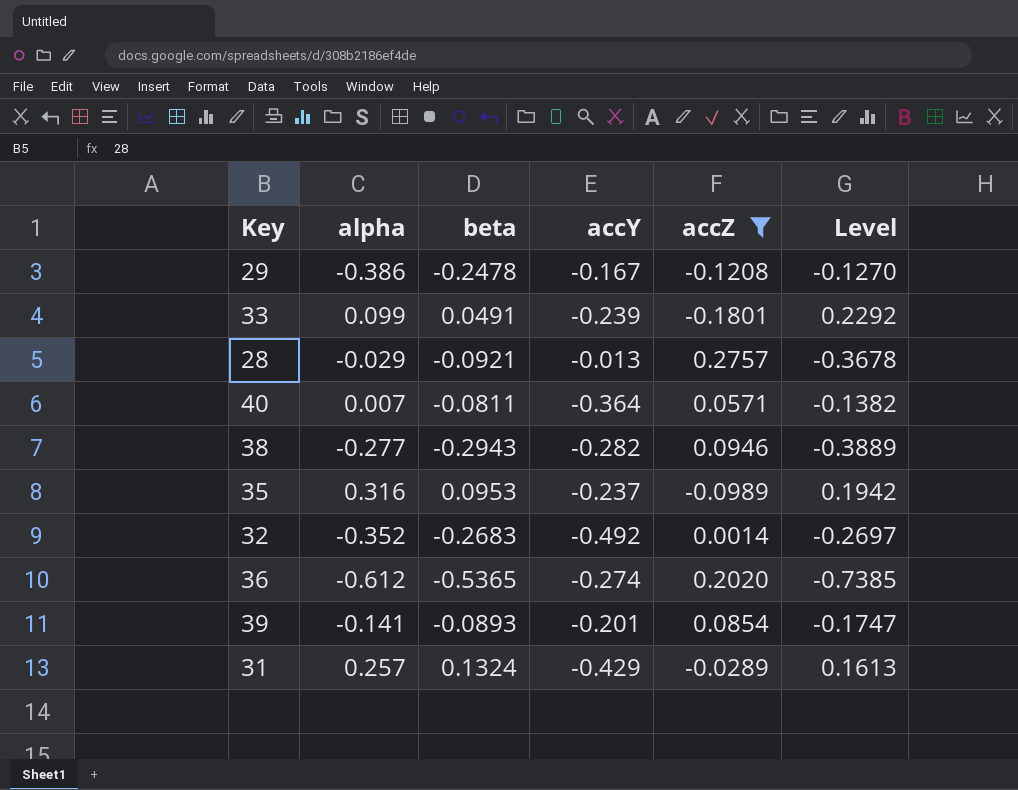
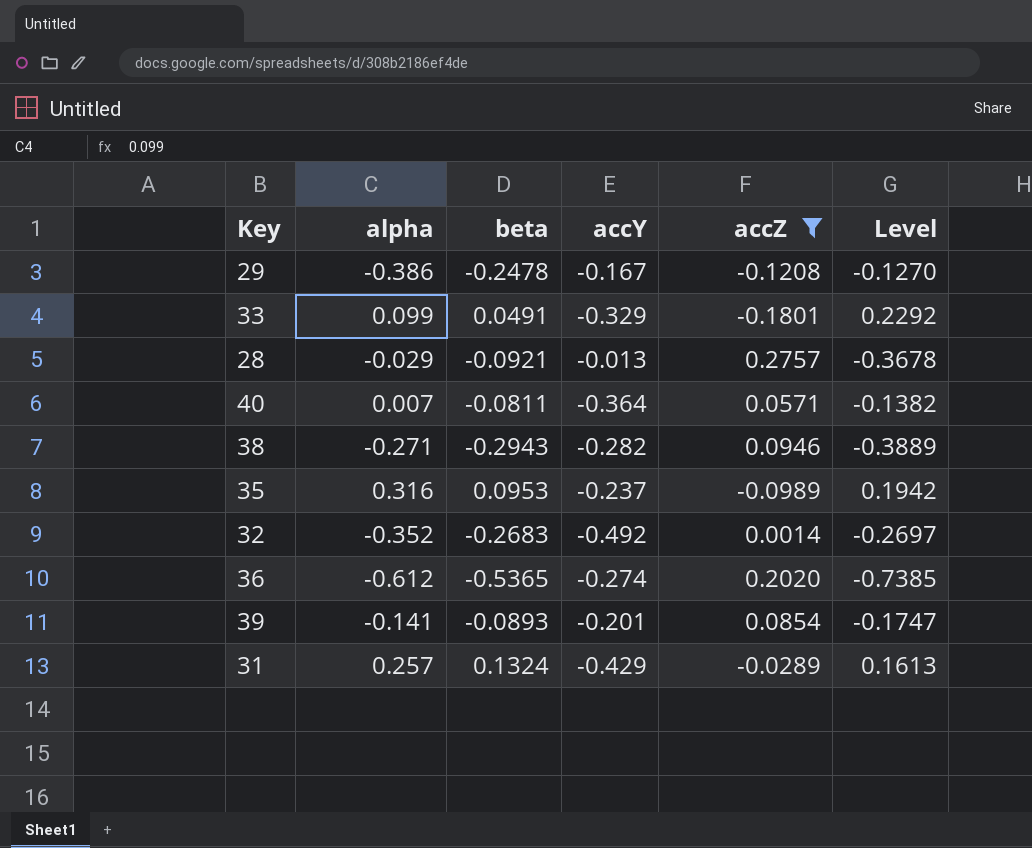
33 | accY: -0.239 -> -0.329
38 | alpha: -0.277 -> -0.271

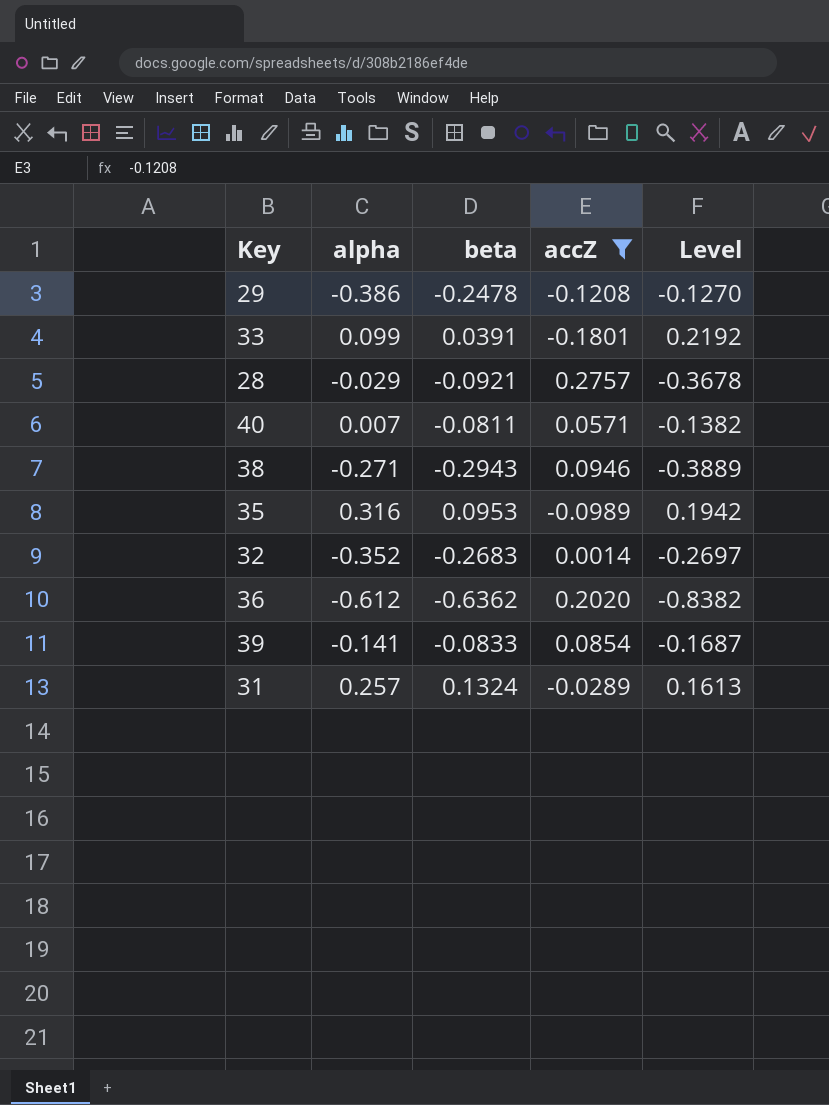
column accY | position: 4 -> none
33 | beta: 0.0491 -> 0.0391
33 | Level: 0.2292 -> 0.2192
36 | beta: -0.5365 -> -0.6362
36 | Level: -0.7385 -> -0.8382
39 | beta: -0.0893 -> -0.0833
39 | Level: -0.1747 -> -0.1687

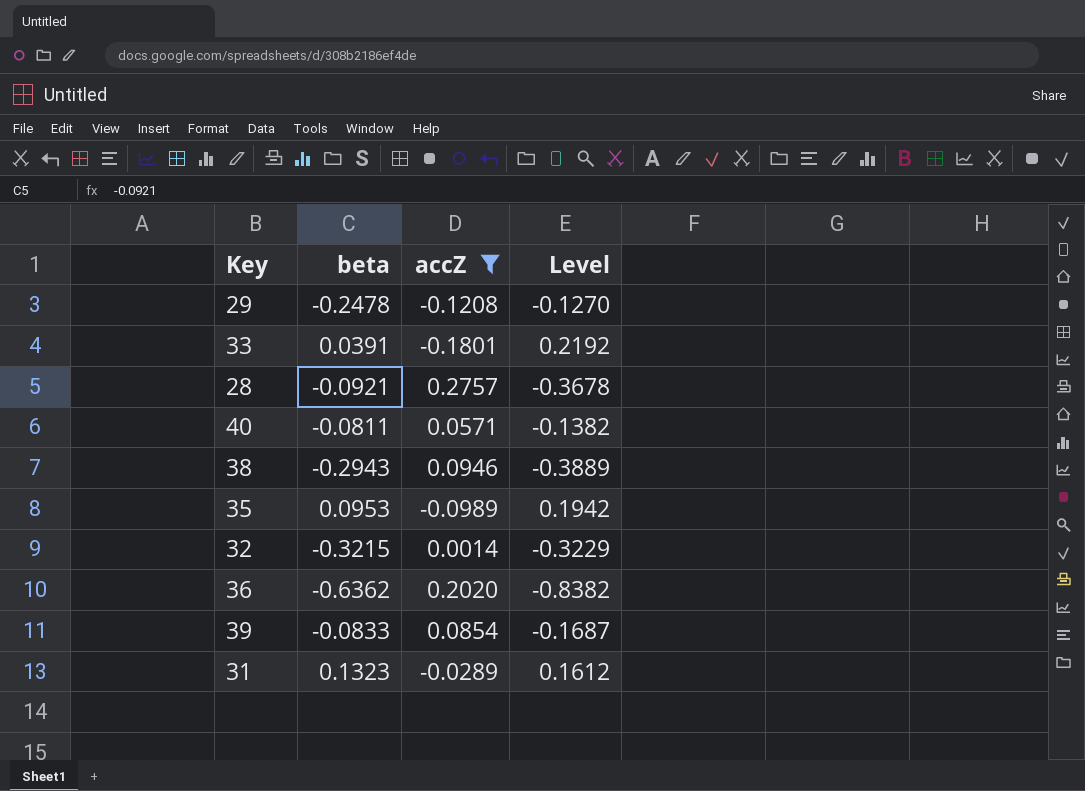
column alpha | position: 2 -> none
32 | beta: -0.2683 -> -0.3215
32 | Level: -0.2697 -> -0.3229
31 | beta: 0.1324 -> 0.1323
31 | Level: 0.1613 -> 0.1612

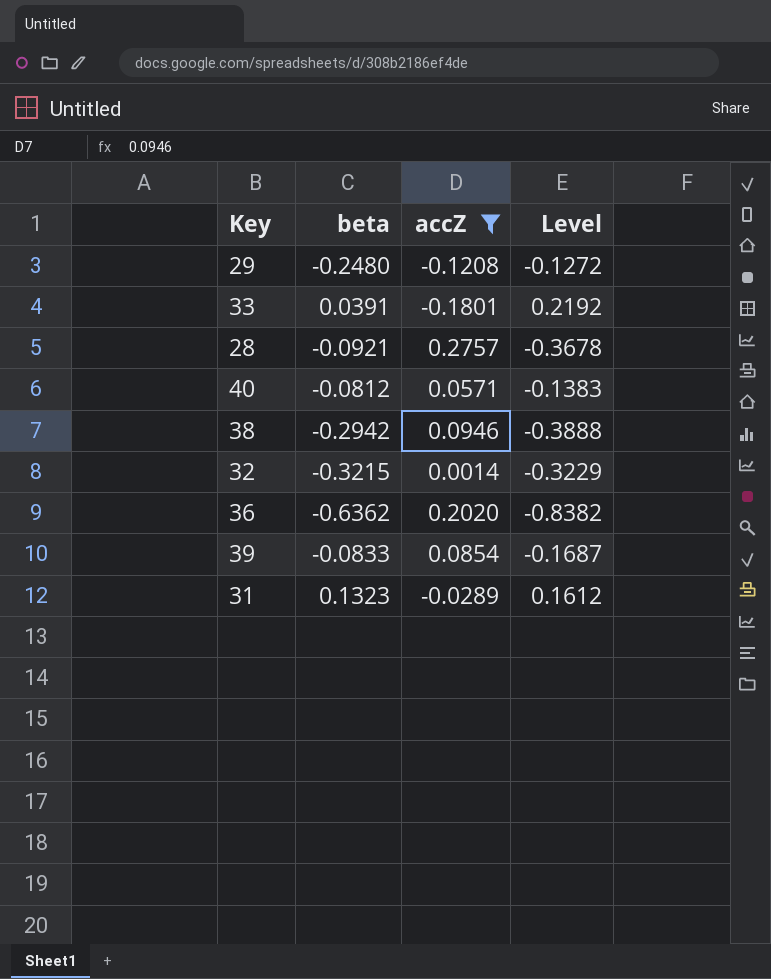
row 35: 0.0953 | -0.0989 | 0.1942 -> none
29 | beta: -0.2478 -> -0.2480
29 | Level: -0.1270 -> -0.1272
40 | beta: -0.0811 -> -0.0812
40 | Level: -0.1382 -> -0.1383
38 | beta: -0.2943 -> -0.2942
38 | Level: -0.3889 -> -0.3888

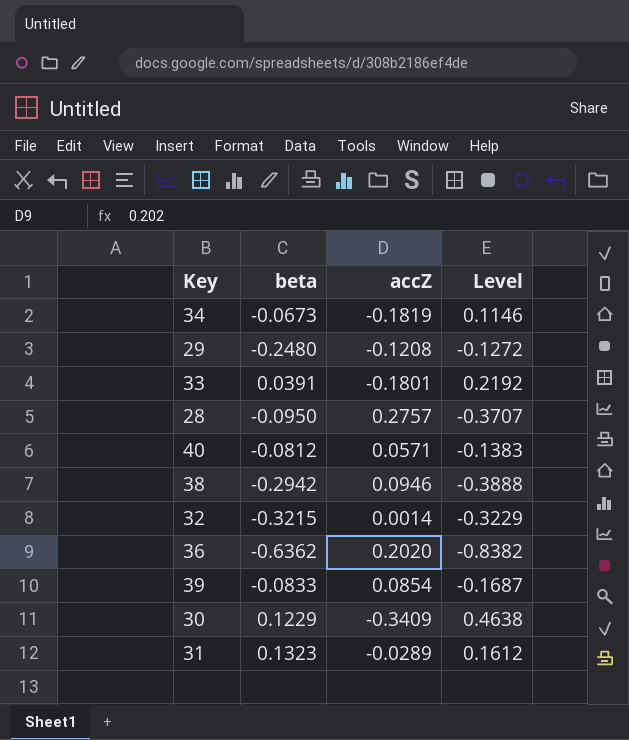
filter: accZ >= -0.1801 -> none
28 | beta: -0.0921 -> -0.0950
28 | Level: -0.3678 -> -0.3707

